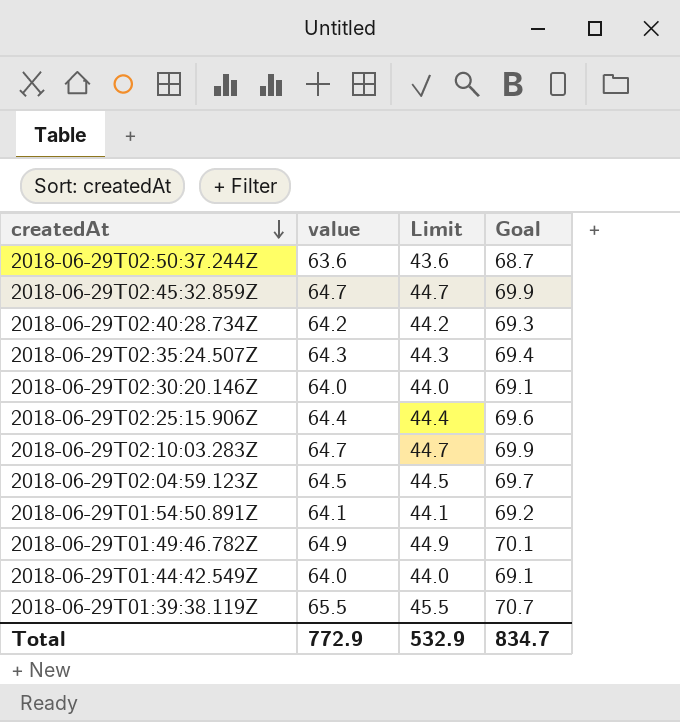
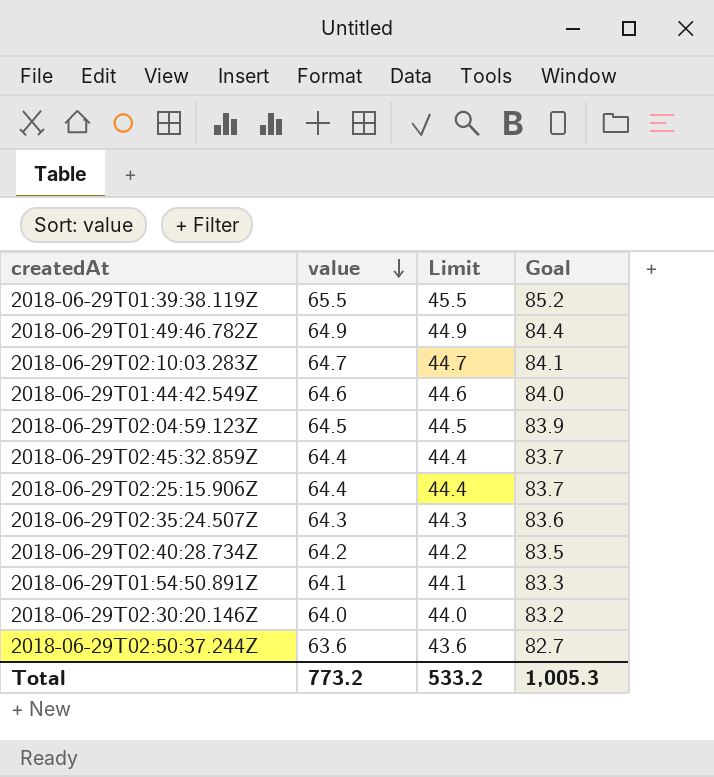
row order: createdAt descending -> value descending
column Goal | formula: [value] * 1.08 -> [value] * 1.3
2018-06-29T01:44:42.549Z | value: 64.0 -> 64.6
2018-06-29T01:44:42.549Z | Limit: 44.0 -> 44.6
2018-06-29T02:45:32.859Z | value: 64.7 -> 64.4
2018-06-29T02:45:32.859Z | Limit: 44.7 -> 44.4
Total | value: 772.9 -> 773.2
Total | Limit: 532.9 -> 533.2
Total | Goal: 834.7 -> 1,005.3

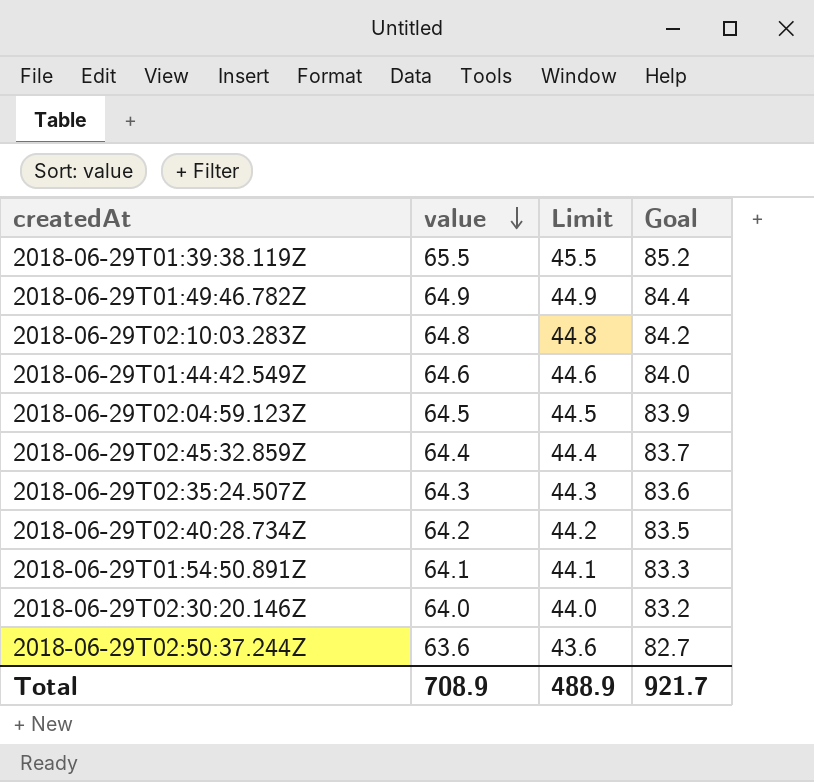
row 2018-06-29T02:25:15.906Z: 64.4 | 44.4 | 83.7 -> none
2018-06-29T02:10:03.283Z | value: 64.7 -> 64.8
2018-06-29T02:10:03.283Z | Limit: 44.7 -> 44.8
2018-06-29T02:10:03.283Z | Goal: 84.1 -> 84.2
Total | value: 773.2 -> 708.9
Total | Limit: 533.2 -> 488.9
Total | Goal: 1,005.3 -> 921.7

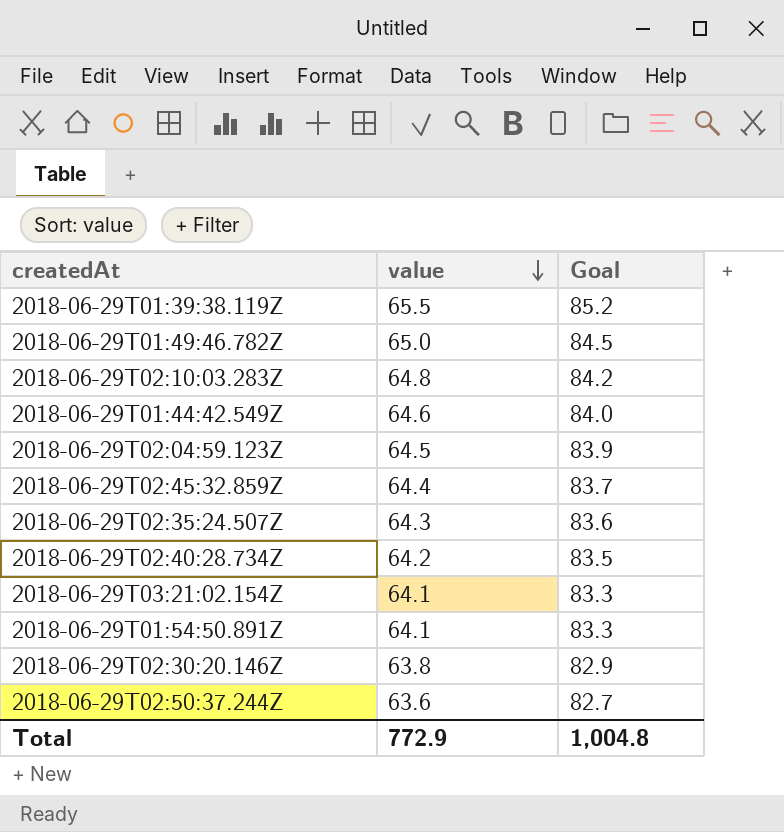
column Limit | formula: [value] - 20 -> none
2018-06-29T01:49:46.782Z | value: 64.9 -> 65.0
2018-06-29T01:49:46.782Z | Goal: 84.4 -> 84.5
row 2018-06-29T03:21:02.154Z: none -> 64.1 | 83.3
2018-06-29T02:30:20.146Z | value: 64.0 -> 63.8
2018-06-29T02:30:20.146Z | Goal: 83.2 -> 82.9
Total | value: 708.9 -> 772.9
Total | Goal: 921.7 -> 1,004.8

